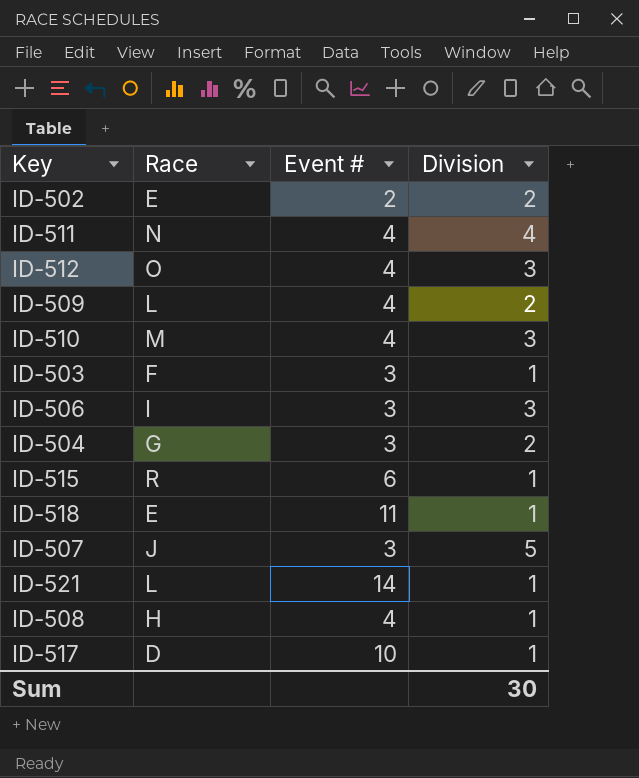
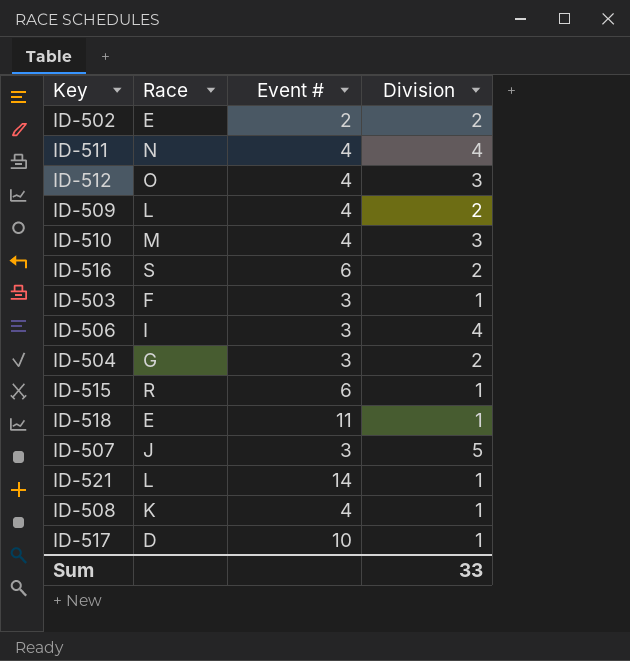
row ID-516: none -> S | 6 | 2
ID-506 | Division: 3 -> 4
ID-508 | Race: H -> K
Sum | Division: 30 -> 33

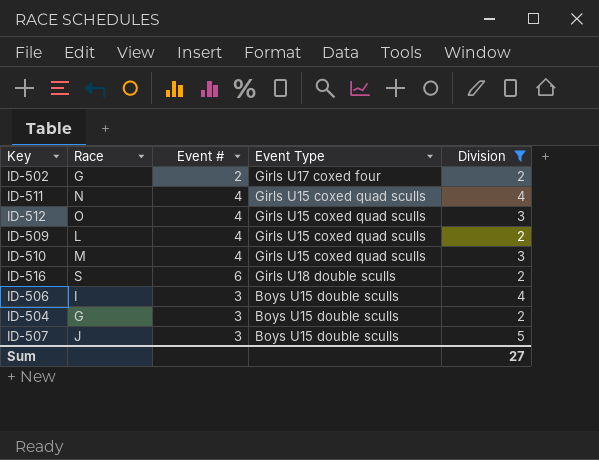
filter: none -> Division != 1
column Event Type | position: none -> 4
ID-502 | Race: E -> G
Sum | Division: 33 -> 27

